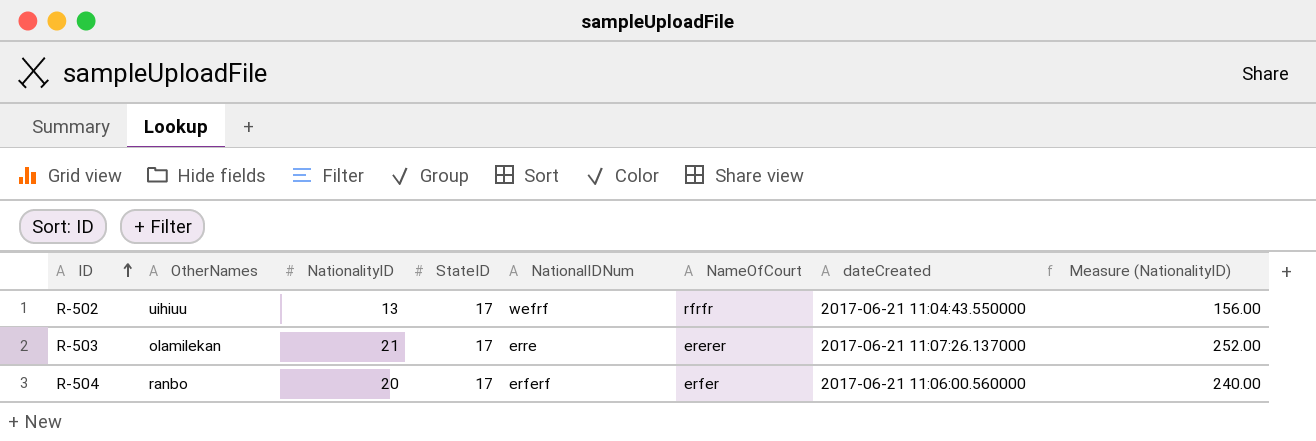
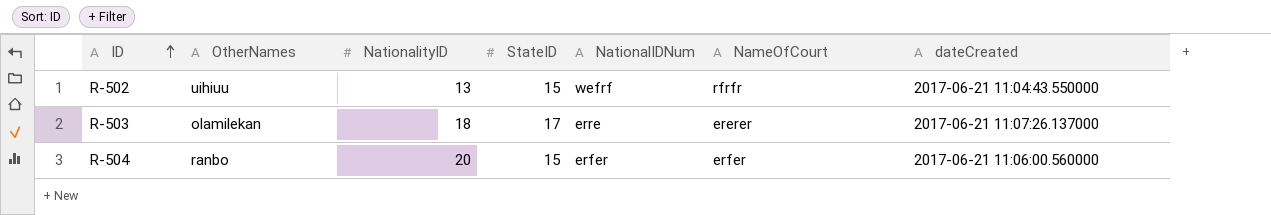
column Measure (NationalityID) | formula: [NationalityID] * 12 -> none
R-502 | StateID: 17 -> 15
R-503 | NationalityID: 21 -> 18
R-504 | StateID: 17 -> 15
R-504 | NationalIDNum: erferf -> erfer

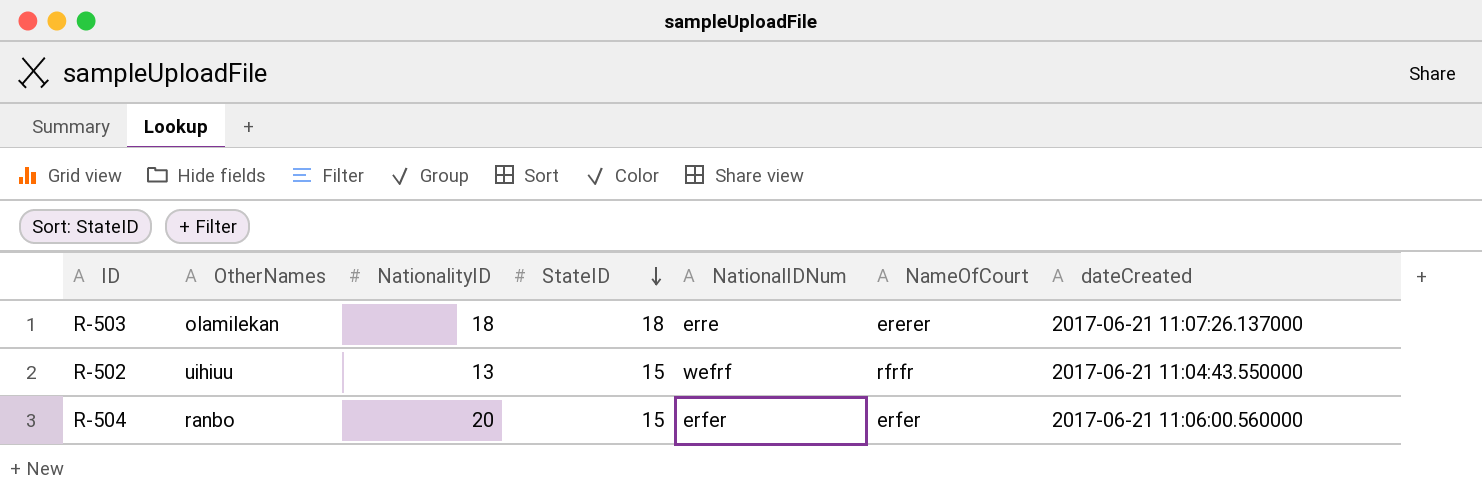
row order: ID ascending -> StateID descending
R-503 | StateID: 17 -> 18

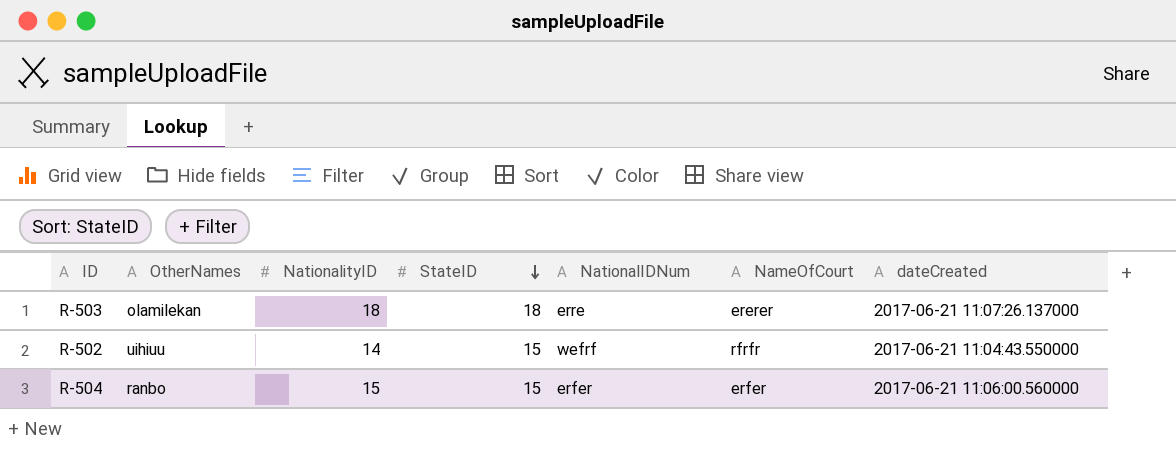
R-502 | NationalityID: 13 -> 14
R-504 | NationalityID: 20 -> 15

